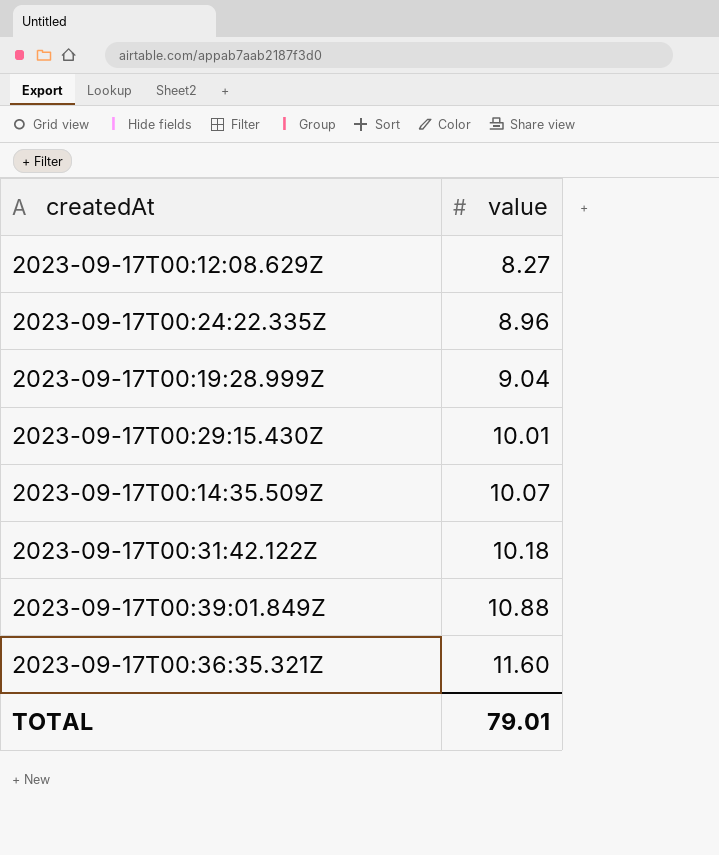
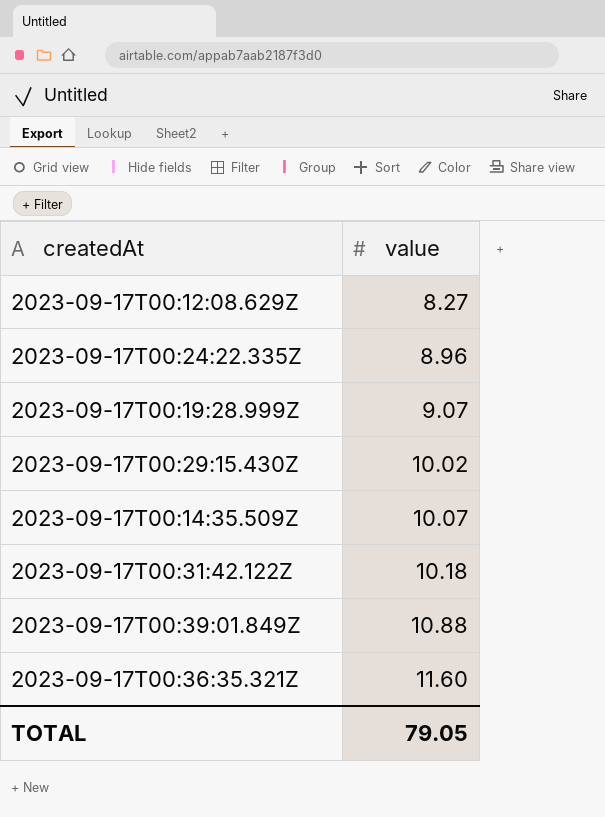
2023-09-17T00:19:28.999Z | value: 9.04 -> 9.07
2023-09-17T00:29:15.430Z | value: 10.01 -> 10.02
TOTAL | value: 79.01 -> 79.05

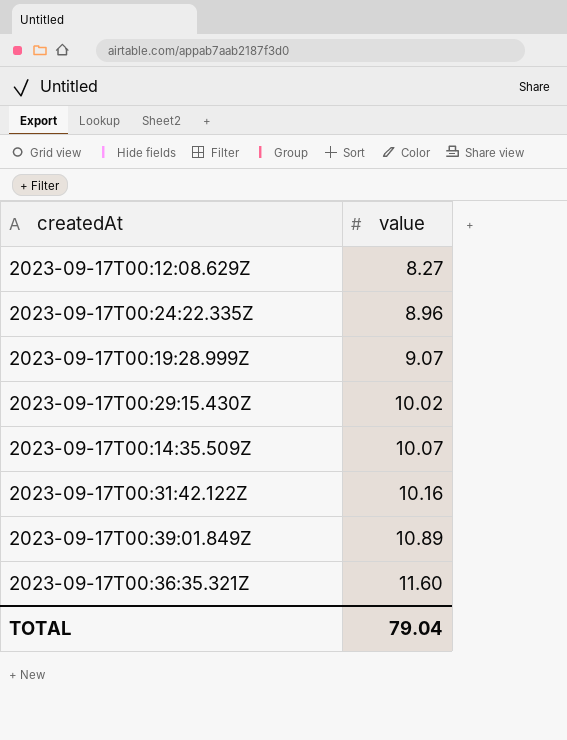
2023-09-17T00:31:42.122Z | value: 10.18 -> 10.16
2023-09-17T00:39:01.849Z | value: 10.88 -> 10.89
TOTAL | value: 79.05 -> 79.04

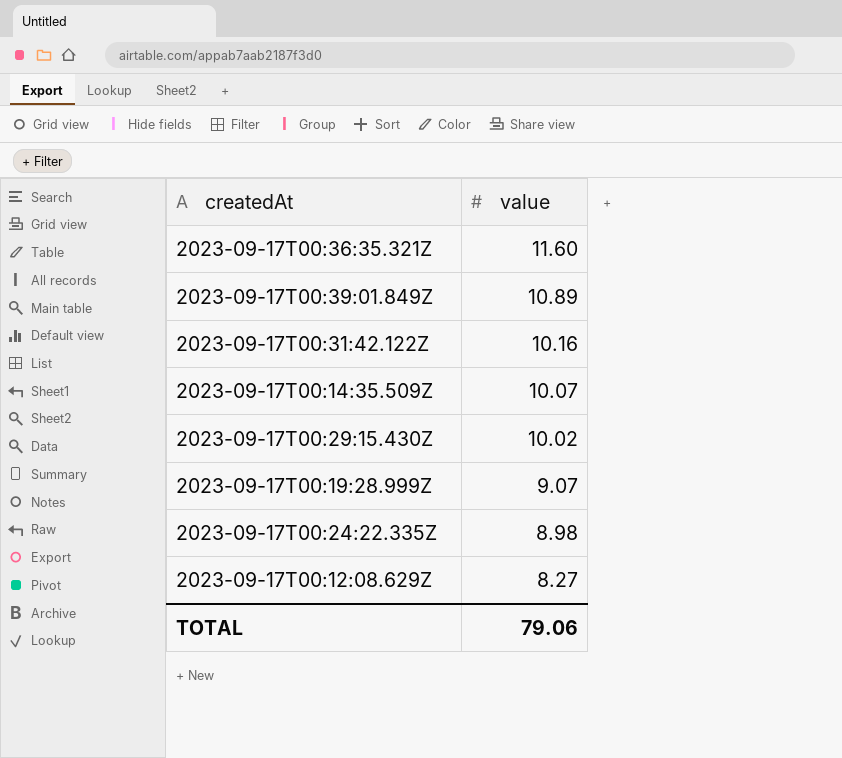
row order: value ascending -> value descending
2023-09-17T00:24:22.335Z | value: 8.96 -> 8.98
TOTAL | value: 79.04 -> 79.06

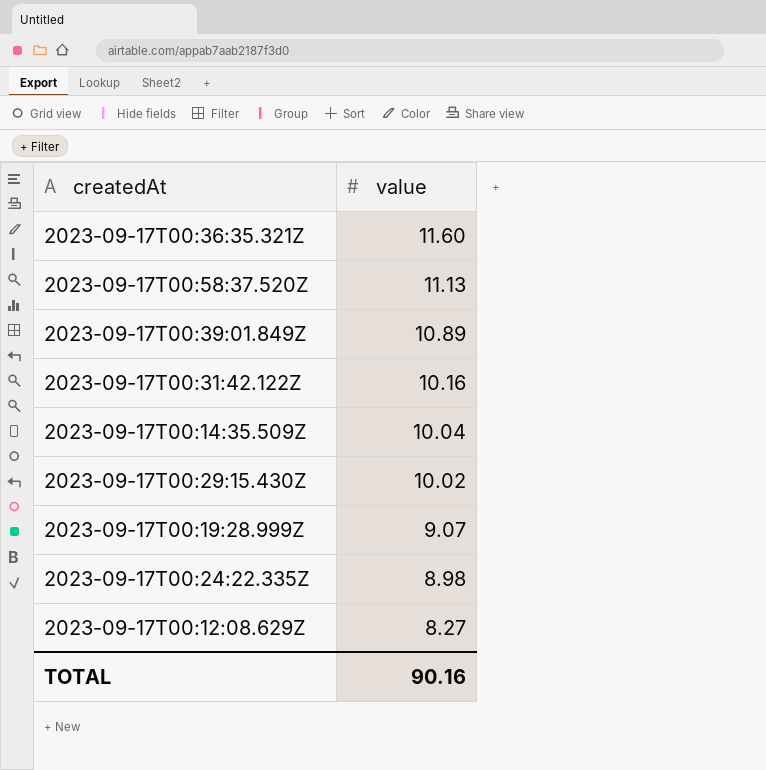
row 2023-09-17T00:58:37.520Z: none -> 11.13
2023-09-17T00:14:35.509Z | value: 10.07 -> 10.04
TOTAL | value: 79.06 -> 90.16

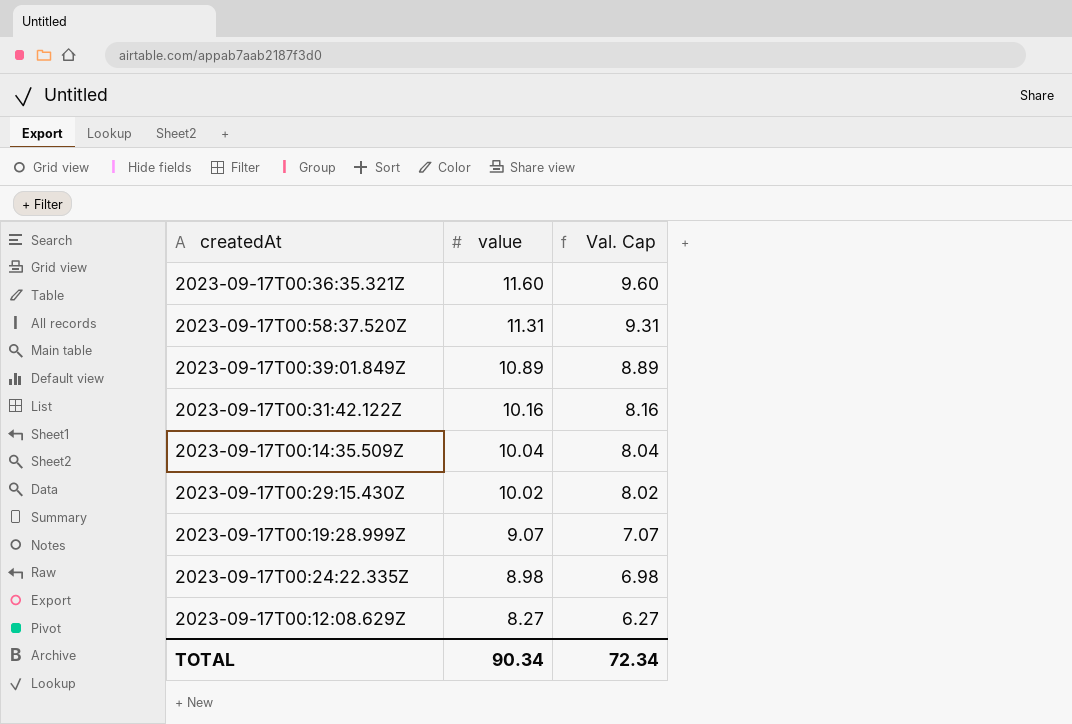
column Val. Cap | formula: none -> [value] - 2
2023-09-17T00:58:37.520Z | value: 11.13 -> 11.31
TOTAL | value: 90.16 -> 90.34

